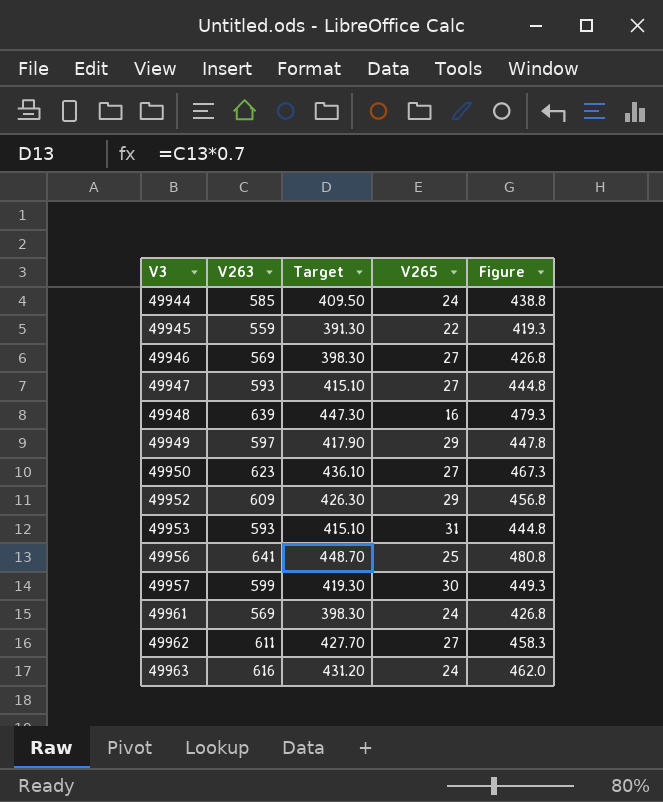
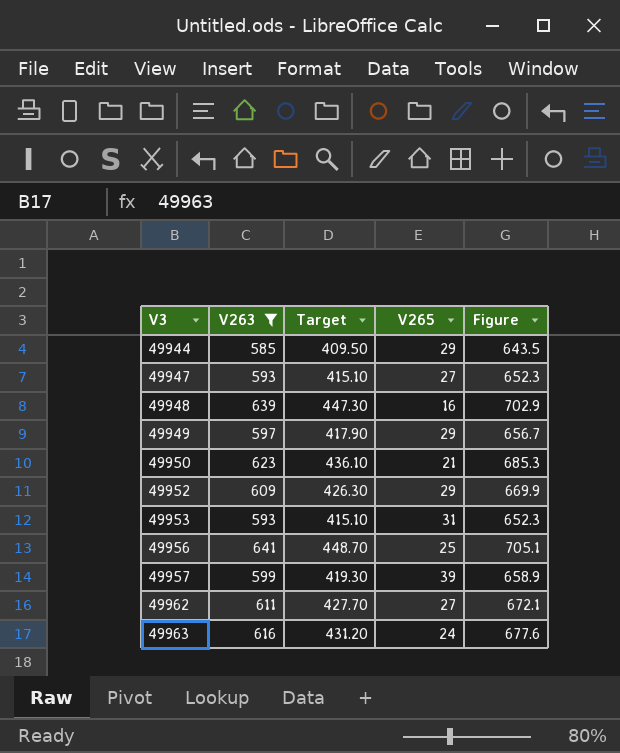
filter: none -> V263 >= 585
column Figure | formula: [V263] * 0.75 -> [V263] * 1.1
49944 | V265: 24 -> 29
49950 | V265: 27 -> 21
49957 | V265: 30 -> 39

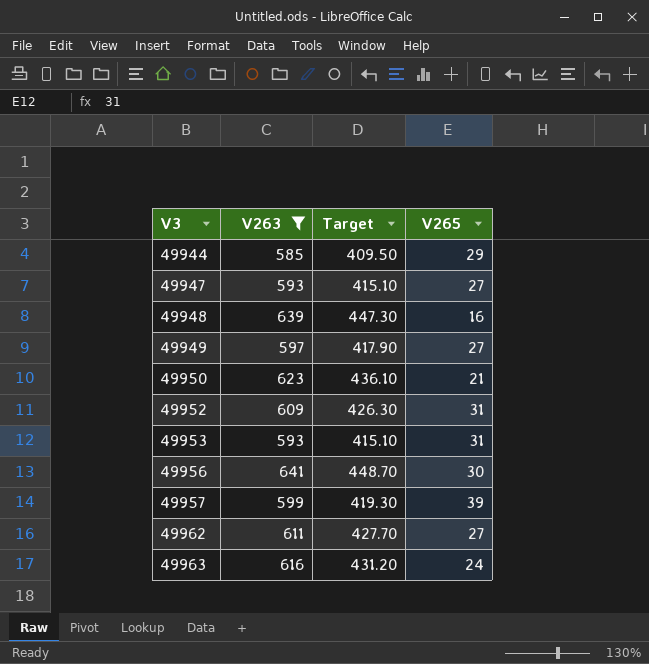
column Figure | formula: [V263] * 1.1 -> none
49949 | V265: 29 -> 27
49952 | V265: 29 -> 31
49956 | V265: 25 -> 30

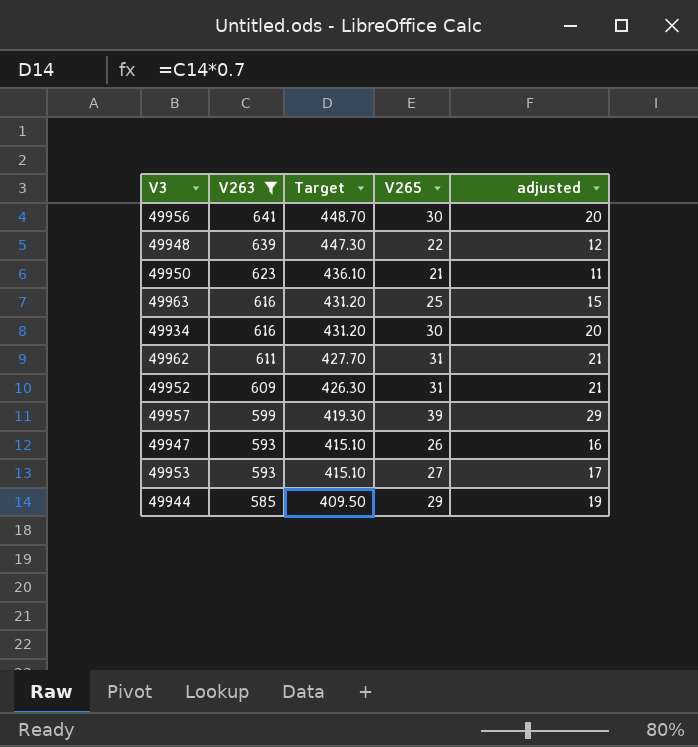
row order: V3 ascending -> V263 descending
column adjusted | formula: none -> [V265] - 10
row 49949: 597 | 417.90 | 27 -> none
49948 | V265: 16 -> 22
49963 | V265: 24 -> 25
row 49934: none -> 616 | 431.20 | 30 | 20
49962 | V265: 27 -> 31
49947 | V265: 27 -> 26
49953 | V265: 31 -> 27

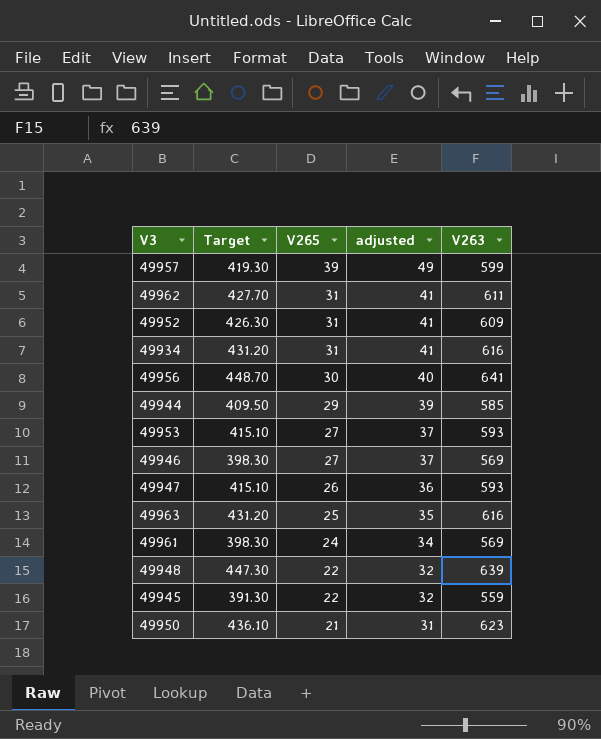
filter: V263 >= 585 -> none
row order: V263 descending -> V265 descending
column adjusted | formula: [V265] - 10 -> [V265] + 10
column V263 | position: 2 -> 5
49934 | V265: 30 -> 31

